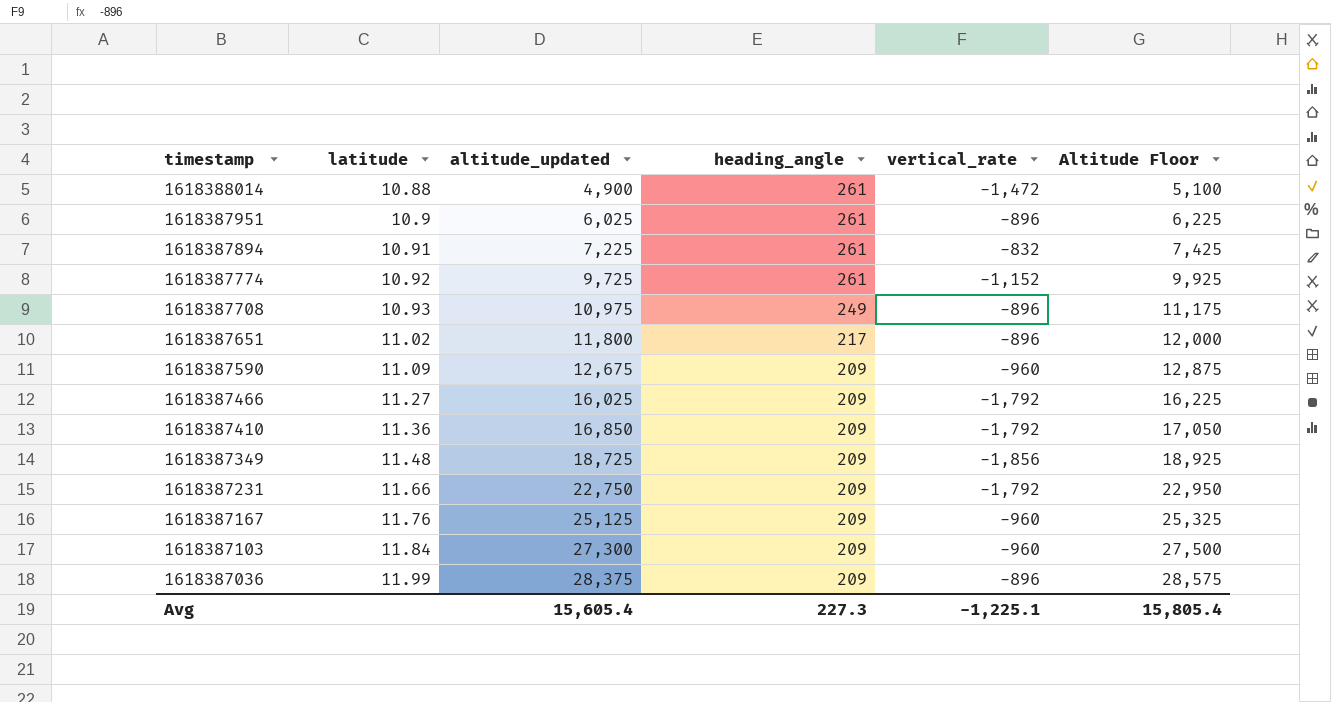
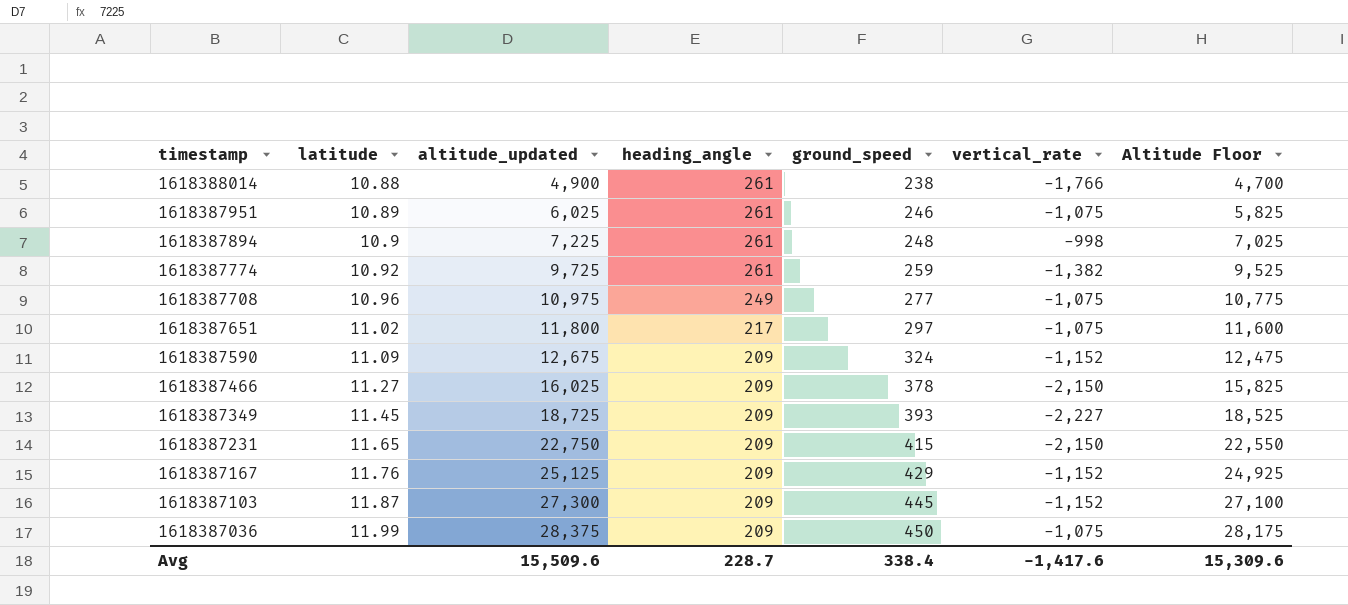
column ground_speed | position: none -> 5
column Altitude Floor | formula: [altitude_updated] + 200 -> [altitude_updated] - 200
row 1618387410: 11.36 | 16,850 | 209 | -1,792 | 17,050 -> none
1618388014 | vertical_rate: -1,472 -> -1,766
1618387951 | latitude: 10.9 -> 10.89
1618387951 | vertical_rate: -896 -> -1,075
1618387894 | latitude: 10.91 -> 10.9
1618387894 | vertical_rate: -832 -> -998
1618387774 | vertical_rate: -1,152 -> -1,382
1618387708 | latitude: 10.93 -> 10.96
1618387708 | vertical_rate: -896 -> -1,075
1618387651 | vertical_rate: -896 -> -1,075
1618387590 | vertical_rate: -960 -> -1,152
1618387466 | vertical_rate: -1,792 -> -2,150
1618387349 | latitude: 11.48 -> 11.45
1618387349 | vertical_rate: -1,856 -> -2,227
1618387231 | latitude: 11.66 -> 11.65
1618387231 | vertical_rate: -1,792 -> -2,150
1618387167 | vertical_rate: -960 -> -1,152
1618387103 | latitude: 11.84 -> 11.87
1618387103 | vertical_rate: -960 -> -1,152
1618387036 | vertical_rate: -896 -> -1,075
Avg | altitude_updated: 15,605.4 -> 15,509.6
Avg | heading_angle: 227.3 -> 228.7
Avg | vertical_rate: -1,225.1 -> -1,417.6
Avg | Altitude Floor: 15,805.4 -> 15,309.6

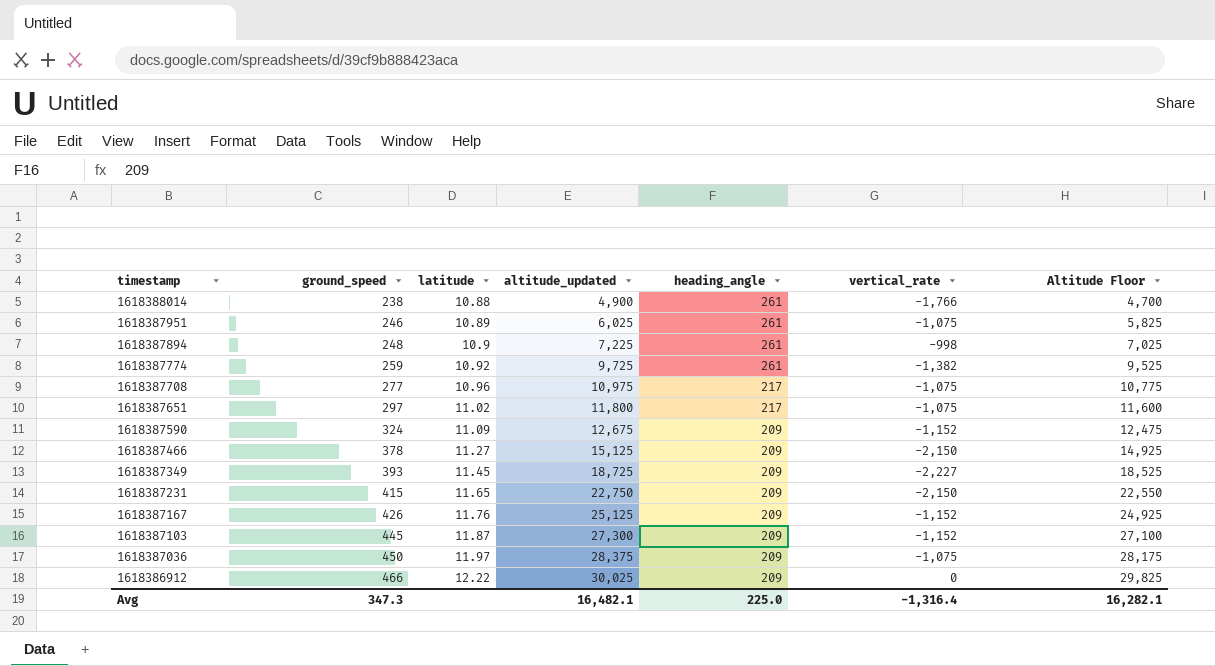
column ground_speed | position: 5 -> 2
1618387708 | heading_angle: 249 -> 217
1618387466 | altitude_updated: 16,025 -> 15,125
1618387466 | Altitude Floor: 15,825 -> 14,925
1618387167 | ground_speed: 429 -> 426
1618387036 | latitude: 11.99 -> 11.97
row 1618386912: none -> 466 | 12.22 | 30,025 | 209 | 0 | 29,825
Avg | ground_speed: 338.4 -> 347.3
Avg | altitude_updated: 15,509.6 -> 16,482.1
Avg | heading_angle: 228.7 -> 225.0
Avg | vertical_rate: -1,417.6 -> -1,316.4
Avg | Altitude Floor: 15,309.6 -> 16,282.1

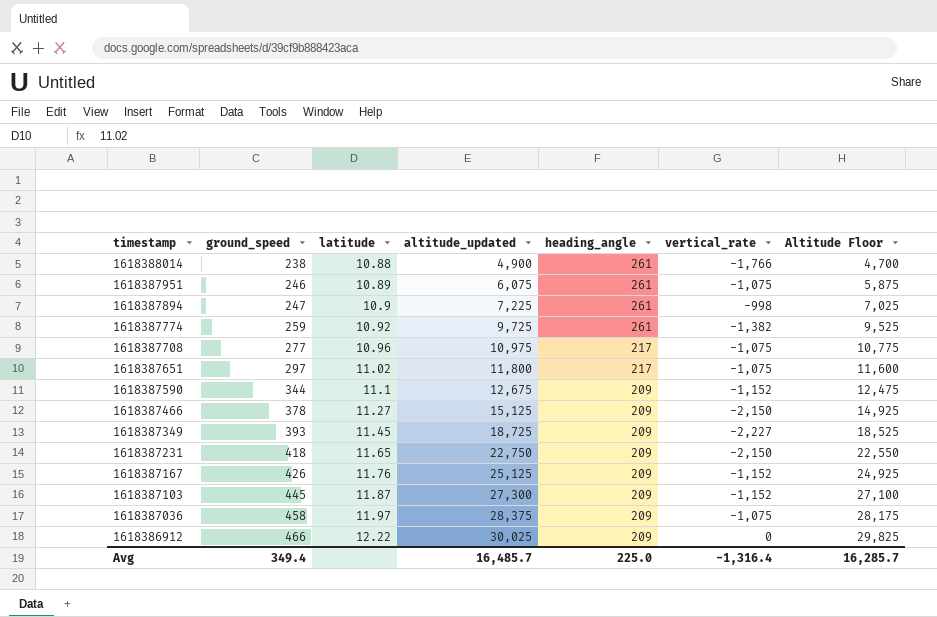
1618387951 | altitude_updated: 6,025 -> 6,075
1618387951 | Altitude Floor: 5,825 -> 5,875
1618387894 | ground_speed: 248 -> 247
1618387590 | ground_speed: 324 -> 344
1618387590 | latitude: 11.09 -> 11.1
1618387231 | ground_speed: 415 -> 418
1618387036 | ground_speed: 450 -> 458
Avg | ground_speed: 347.3 -> 349.4
Avg | altitude_updated: 16,482.1 -> 16,485.7
Avg | Altitude Floor: 16,282.1 -> 16,285.7

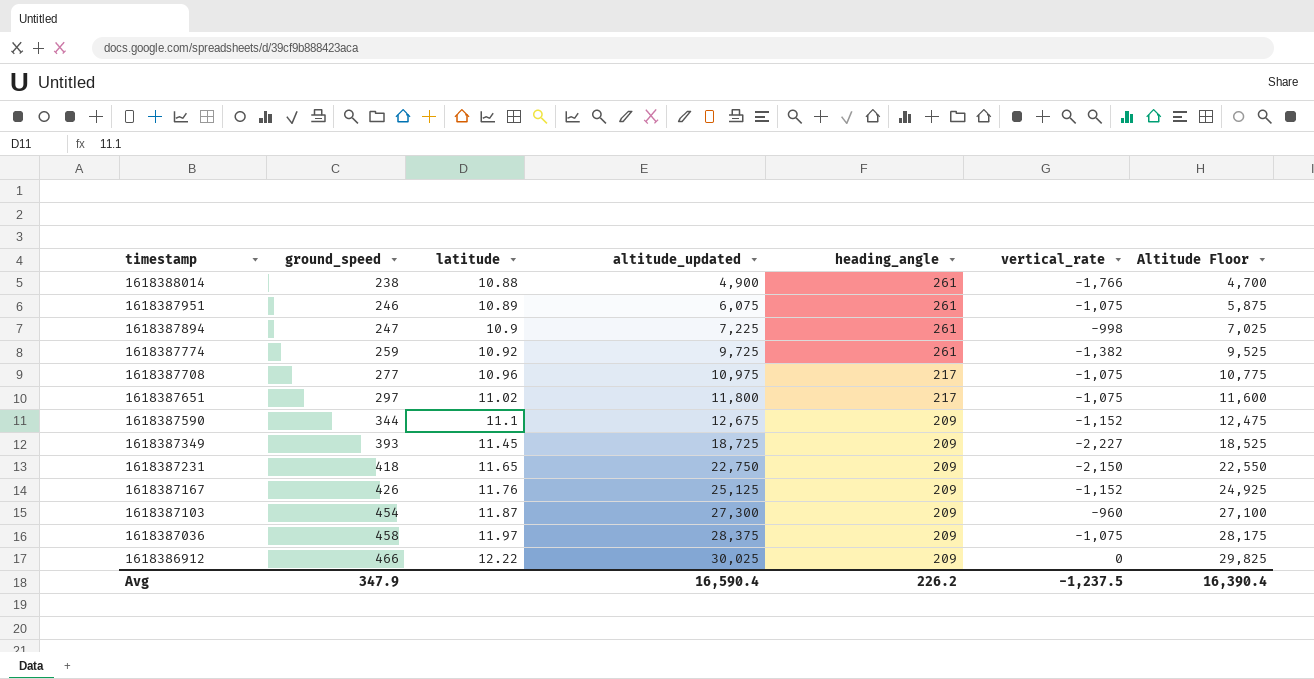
row 1618387466: 378 | 11.27 | 15,125 | 209 | -2,150 | 14,925 -> none
1618387103 | ground_speed: 445 -> 454
1618387103 | vertical_rate: -1,152 -> -960
Avg | ground_speed: 349.4 -> 347.9
Avg | altitude_updated: 16,485.7 -> 16,590.4
Avg | heading_angle: 225.0 -> 226.2
Avg | vertical_rate: -1,316.4 -> -1,237.5
Avg | Altitude Floor: 16,285.7 -> 16,390.4

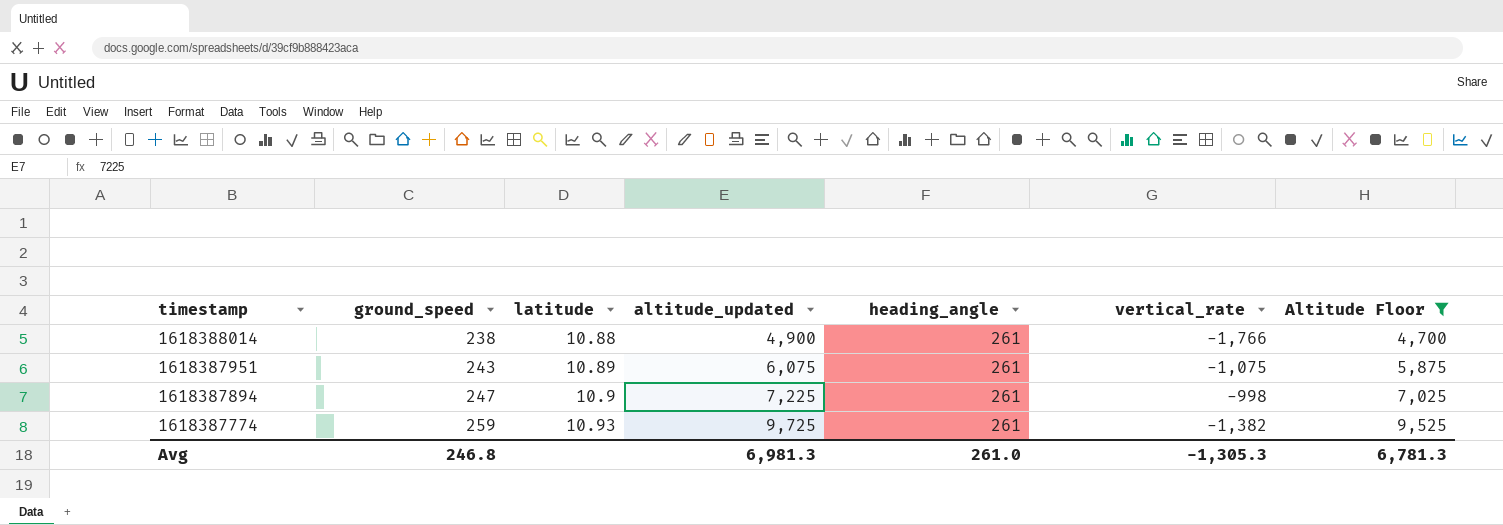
filter: none -> Altitude Floor <= 9,525
1618387951 | ground_speed: 246 -> 243
1618387774 | latitude: 10.92 -> 10.93
Avg | ground_speed: 347.9 -> 246.8
Avg | altitude_updated: 16,590.4 -> 6,981.3
Avg | heading_angle: 226.2 -> 261.0
Avg | vertical_rate: -1,237.5 -> -1,305.3
Avg | Altitude Floor: 16,390.4 -> 6,781.3

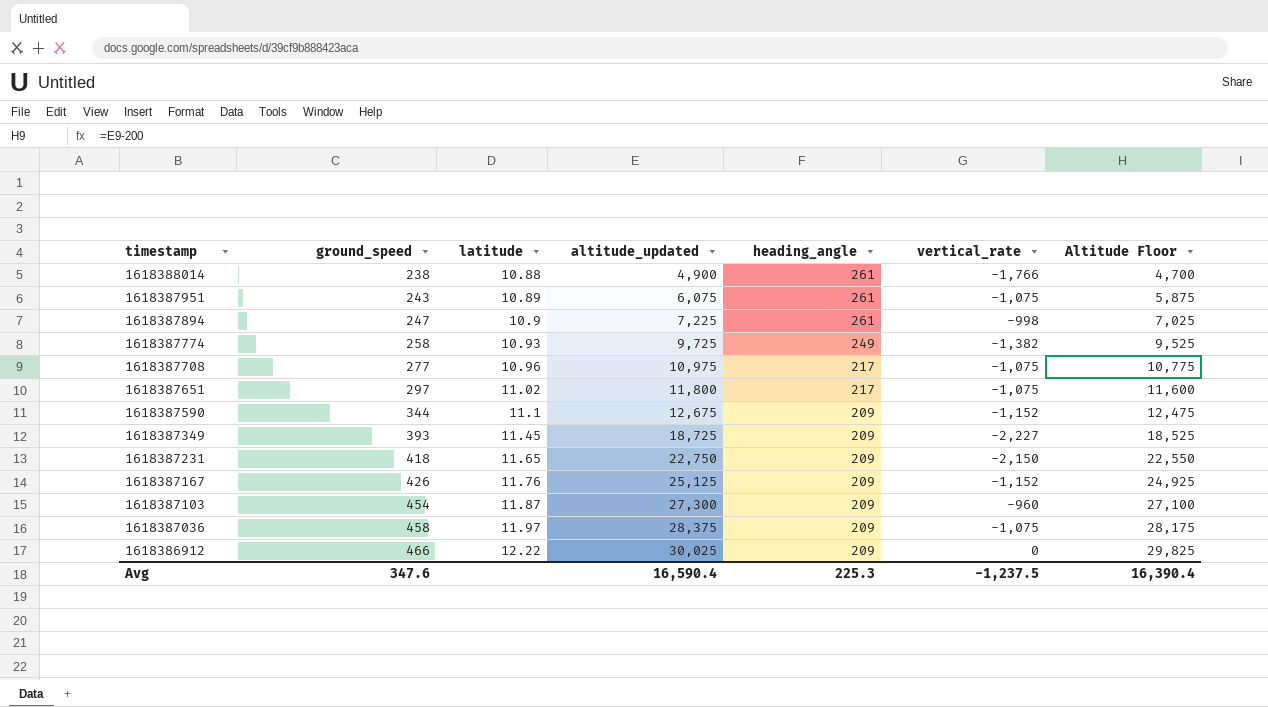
filter: Altitude Floor <= 9,525 -> none
1618387774 | ground_speed: 259 -> 258
1618387774 | heading_angle: 261 -> 249
Avg | ground_speed: 246.8 -> 347.6
Avg | altitude_updated: 6,981.3 -> 16,590.4
Avg | heading_angle: 261.0 -> 225.3
Avg | vertical_rate: -1,305.3 -> -1,237.5
Avg | Altitude Floor: 6,781.3 -> 16,390.4

